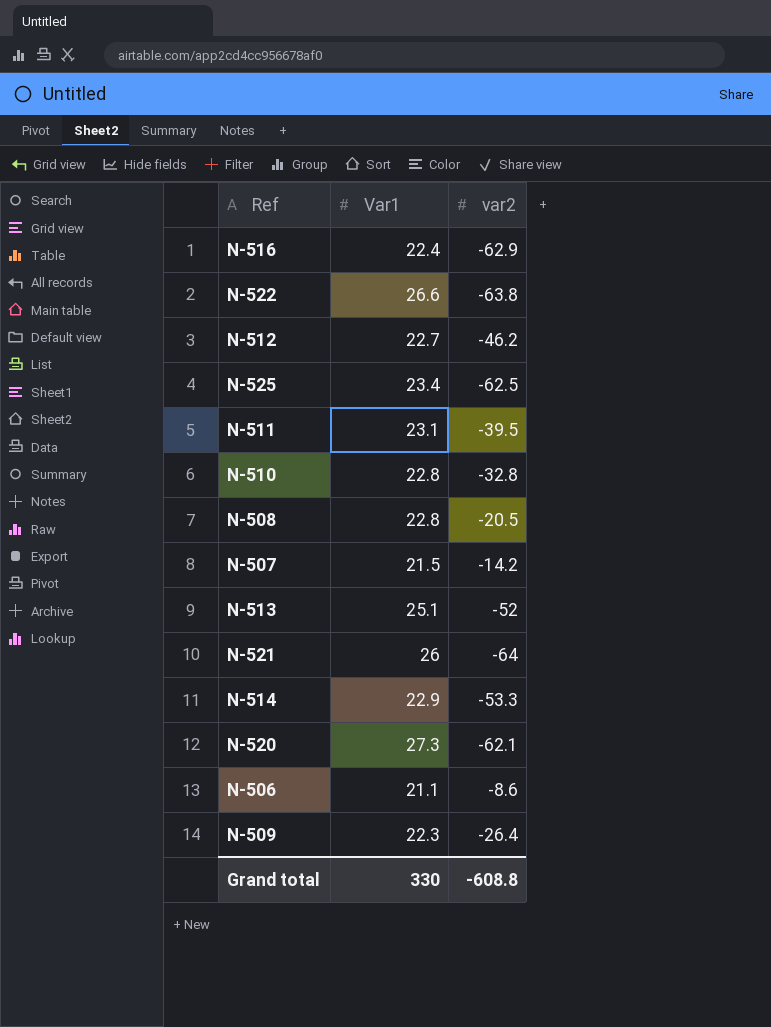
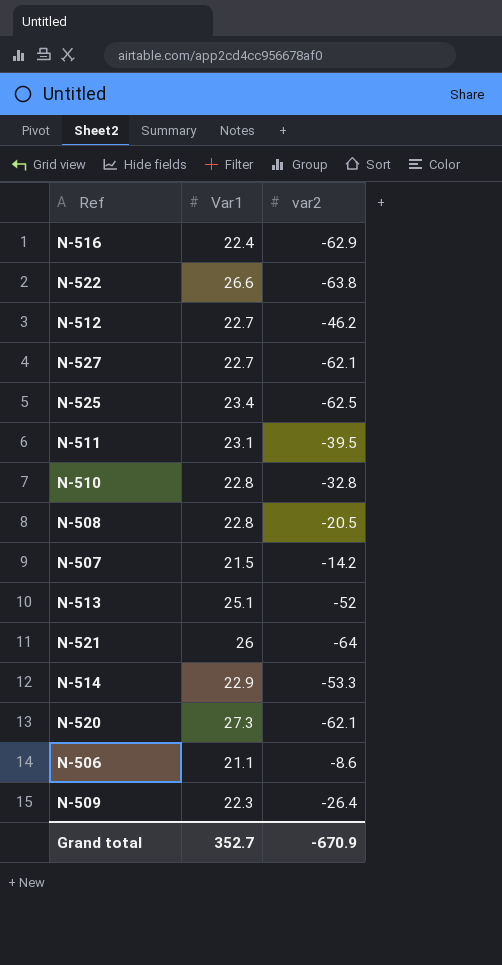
row N-527: none -> 22.7 | -62.1
Grand total | Var1: 330 -> 352.7
Grand total | var2: -608.8 -> -670.9

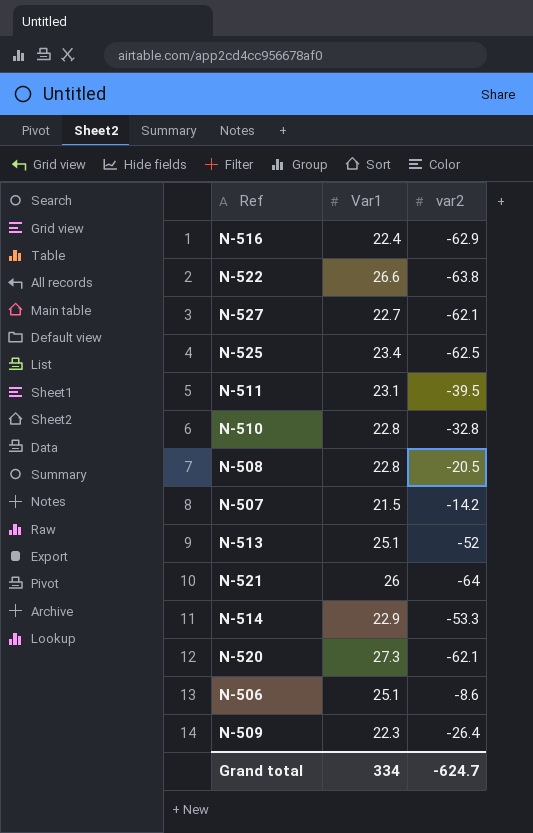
row N-512: 22.7 | -46.2 -> none
N-506 | Var1: 21.1 -> 25.1
Grand total | Var1: 352.7 -> 334
Grand total | var2: -670.9 -> -624.7

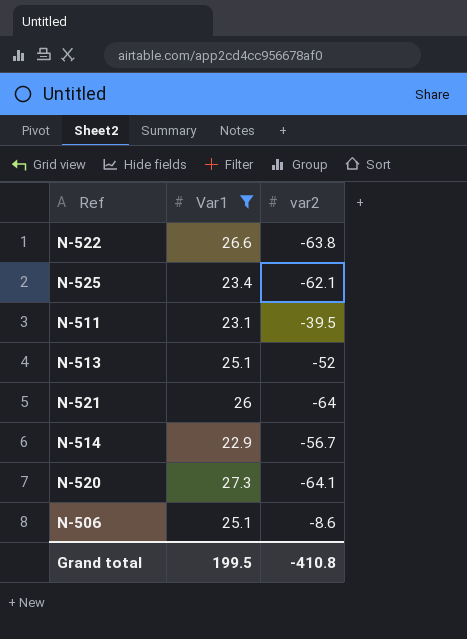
filter: none -> Var1 >= 22.9
N-525 | var2: -62.5 -> -62.1
N-514 | var2: -53.3 -> -56.7
N-520 | var2: -62.1 -> -64.1
Grand total | Var1: 334 -> 199.5
Grand total | var2: -624.7 -> -410.8

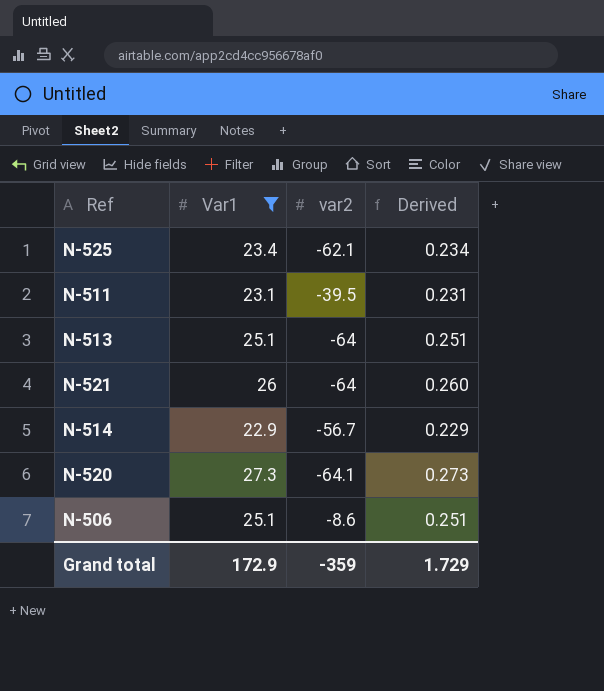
column Derived | formula: none -> [Var1] * 0.01
row N-522: 26.6 | -63.8 -> none
N-513 | var2: -52 -> -64
Grand total | Var1: 199.5 -> 172.9
Grand total | var2: -410.8 -> -359

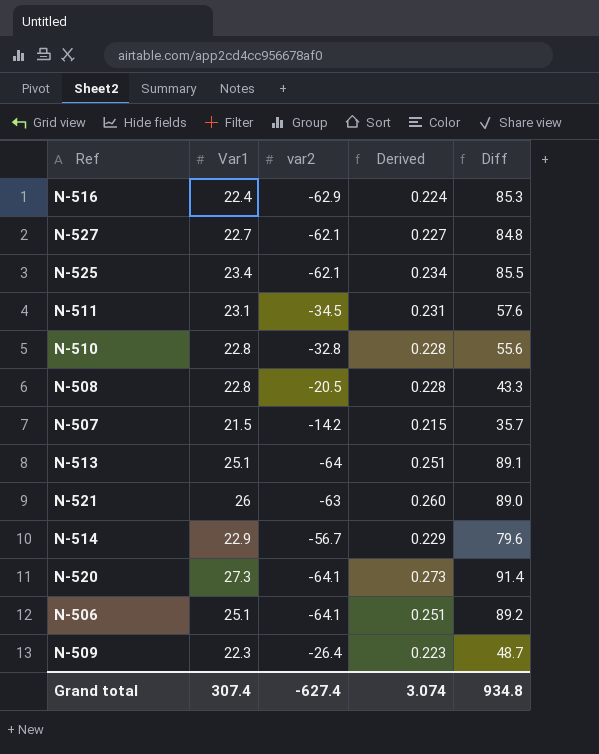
filter: Var1 >= 22.9 -> none
column Diff | formula: none -> [Var1] - [var2]
N-511 | var2: -39.5 -> -34.5
N-521 | var2: -64 -> -63
N-506 | var2: -8.6 -> -64.1
Grand total | Var1: 172.9 -> 307.4
Grand total | var2: -359 -> -627.4
Grand total | Derived: 1.729 -> 3.074

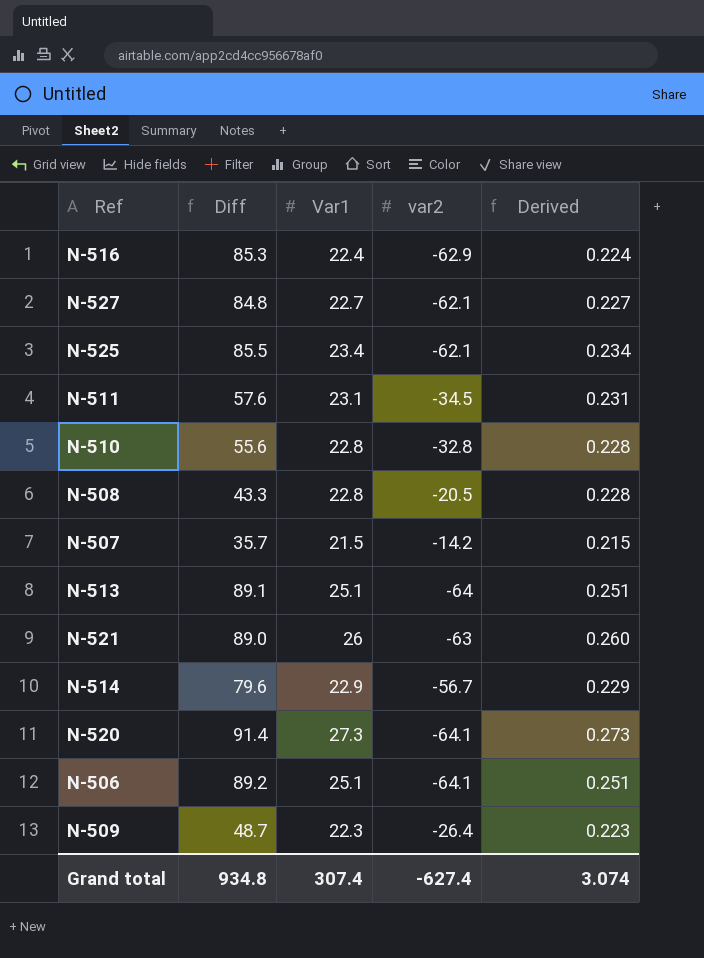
column Diff | position: 5 -> 2

